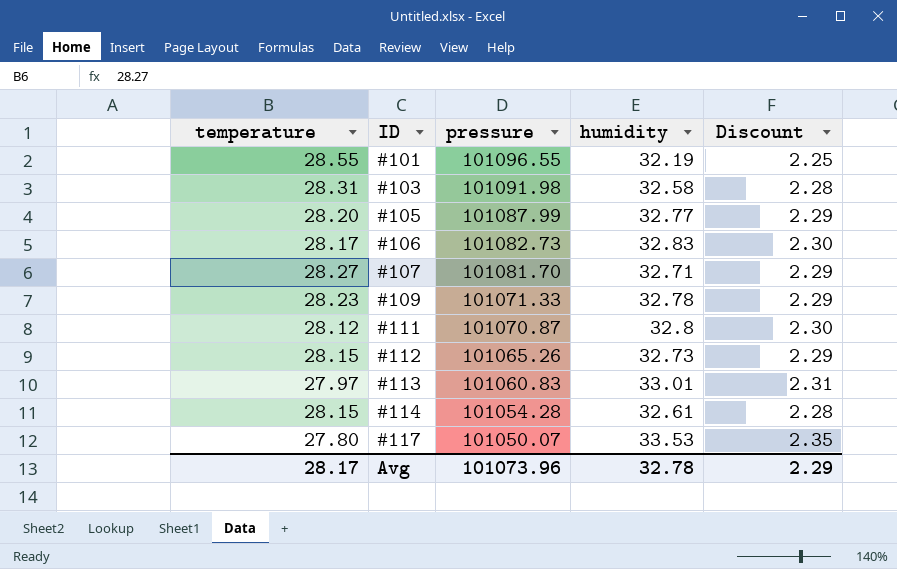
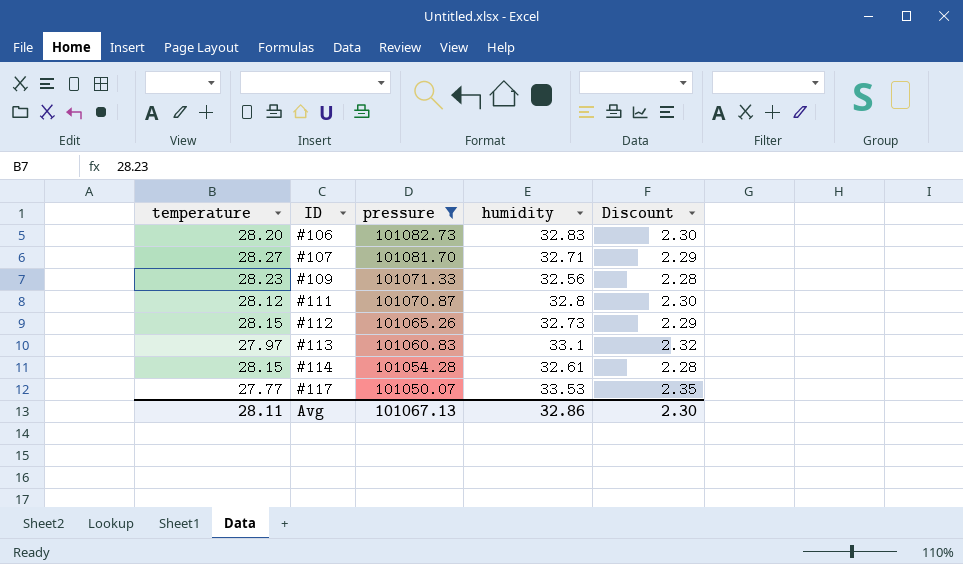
filter: none -> pressure <= 101082.73
#106 | temperature: 28.17 -> 28.20
#109 | humidity: 32.78 -> 32.56
#109 | Discount: 2.29 -> 2.28
#113 | humidity: 33.01 -> 33.1
#113 | Discount: 2.31 -> 2.32
#117 | temperature: 27.80 -> 27.77
Avg | temperature: 28.17 -> 28.11
Avg | pressure: 101073.96 -> 101067.13
Avg | humidity: 32.78 -> 32.86
Avg | Discount: 2.29 -> 2.30

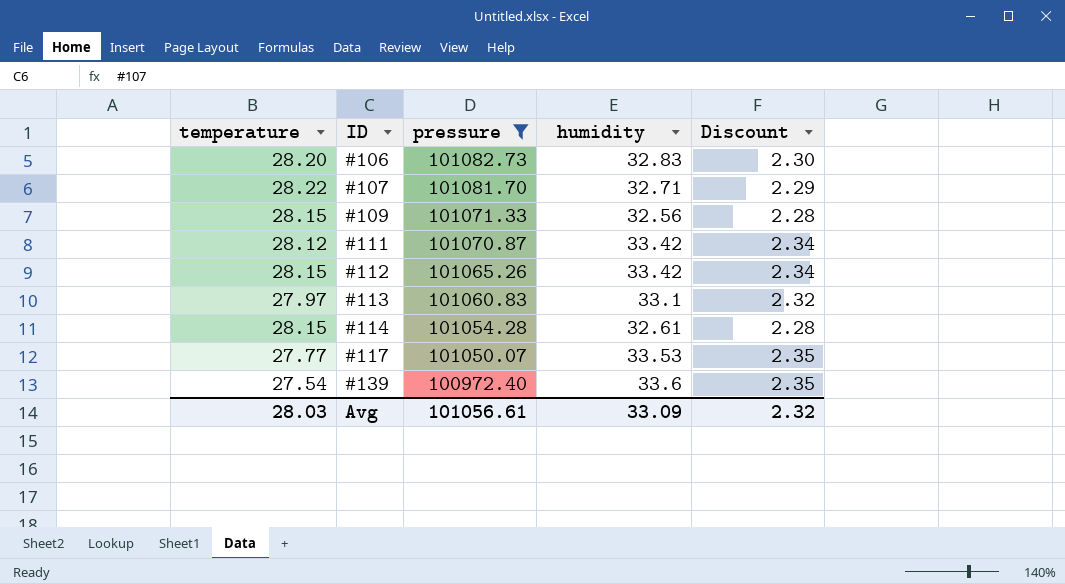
#107 | temperature: 28.27 -> 28.22
#109 | temperature: 28.23 -> 28.15
#111 | humidity: 32.8 -> 33.42
#111 | Discount: 2.30 -> 2.34
#112 | humidity: 32.73 -> 33.42
#112 | Discount: 2.29 -> 2.34
row #139: none -> 27.54 | 100972.40 | 33.6 | 2.35
Avg | temperature: 28.11 -> 28.03
Avg | pressure: 101067.13 -> 101056.61
Avg | humidity: 32.86 -> 33.09
Avg | Discount: 2.30 -> 2.32

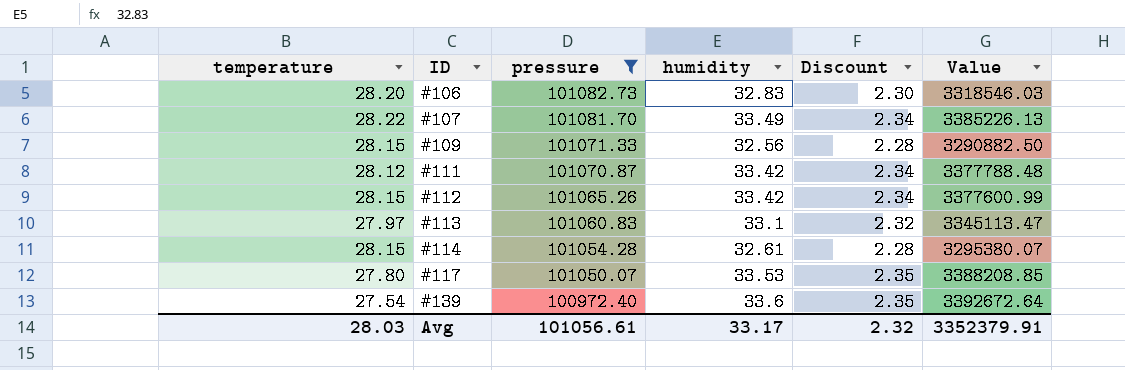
column Value | formula: none -> [pressure] * [humidity]
#107 | humidity: 32.71 -> 33.49
#107 | Discount: 2.29 -> 2.34
#117 | temperature: 27.77 -> 27.80
Avg | humidity: 33.09 -> 33.17

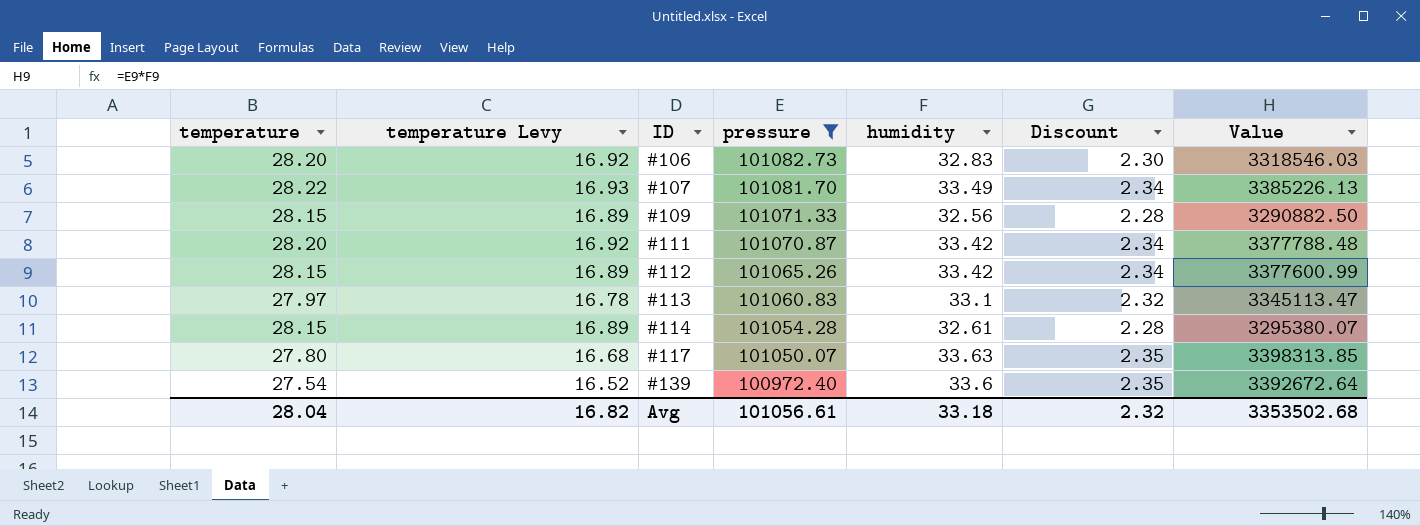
column temperature Levy | formula: none -> [temperature] * 0.6
#111 | temperature: 28.12 -> 28.20
#117 | humidity: 33.53 -> 33.63
#117 | Value: 3388208.85 -> 3398313.85
Avg | temperature: 28.03 -> 28.04
Avg | humidity: 33.17 -> 33.18
Avg | Value: 3352379.91 -> 3353502.68

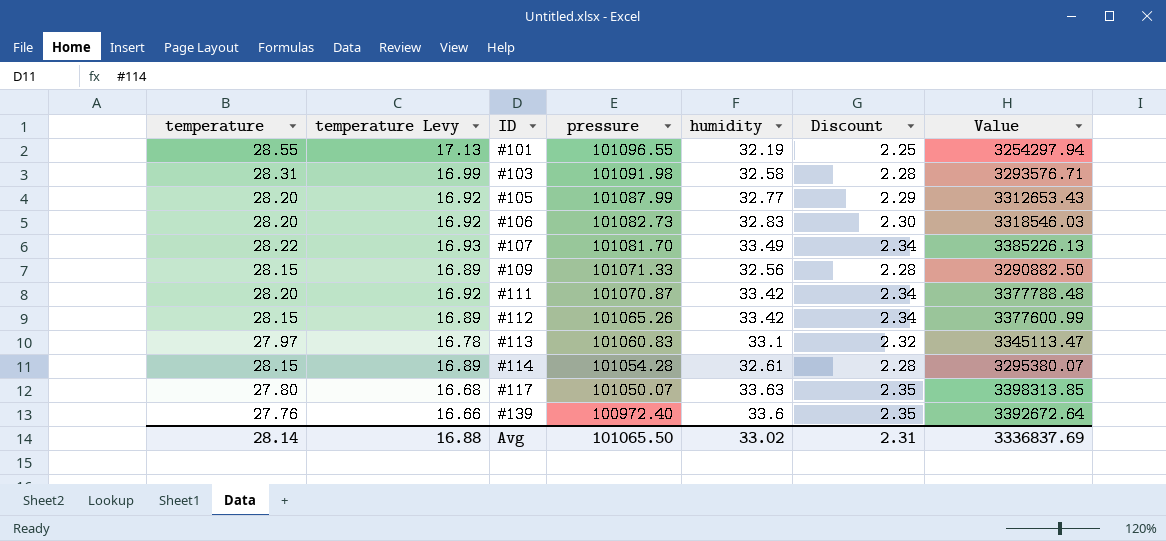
filter: pressure <= 101082.73 -> none
#139 | temperature: 27.54 -> 27.76
#139 | temperature Levy: 16.52 -> 16.66
Avg | temperature: 28.04 -> 28.14
Avg | temperature Levy: 16.82 -> 16.88
Avg | pressure: 101056.61 -> 101065.50
Avg | humidity: 33.18 -> 33.02
Avg | Discount: 2.32 -> 2.31
Avg | Value: 3353502.68 -> 3336837.69

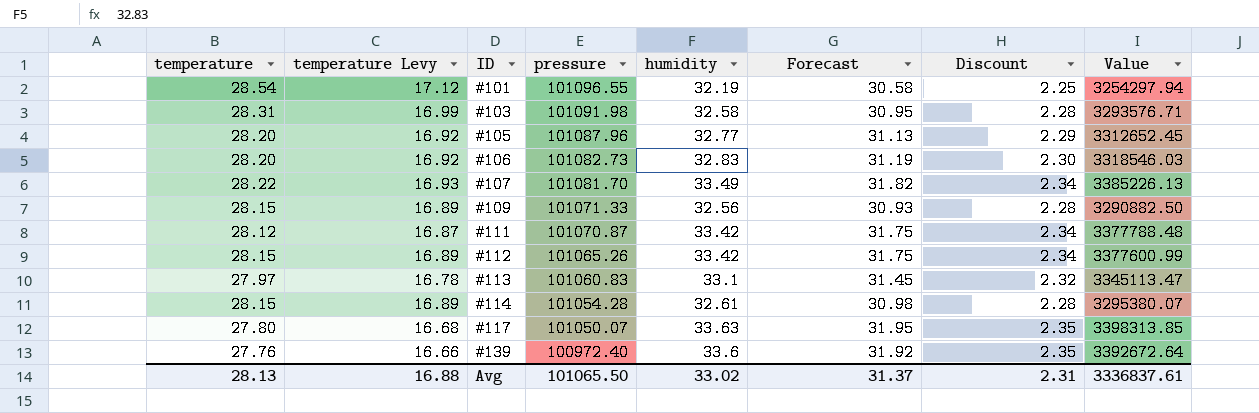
column Forecast | formula: none -> [humidity] * 0.95
#101 | temperature: 28.55 -> 28.54
#101 | temperature Levy: 17.13 -> 17.12
#105 | pressure: 101087.99 -> 101087.96
#105 | Value: 3312653.43 -> 3312652.45
#111 | temperature: 28.20 -> 28.12
#111 | temperature Levy: 16.92 -> 16.87
Avg | temperature: 28.14 -> 28.13
Avg | Value: 3336837.69 -> 3336837.61

